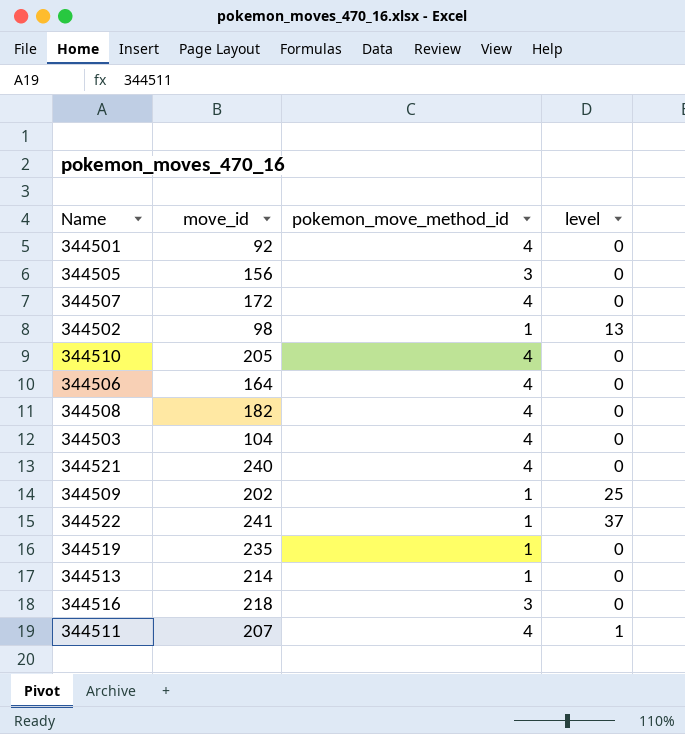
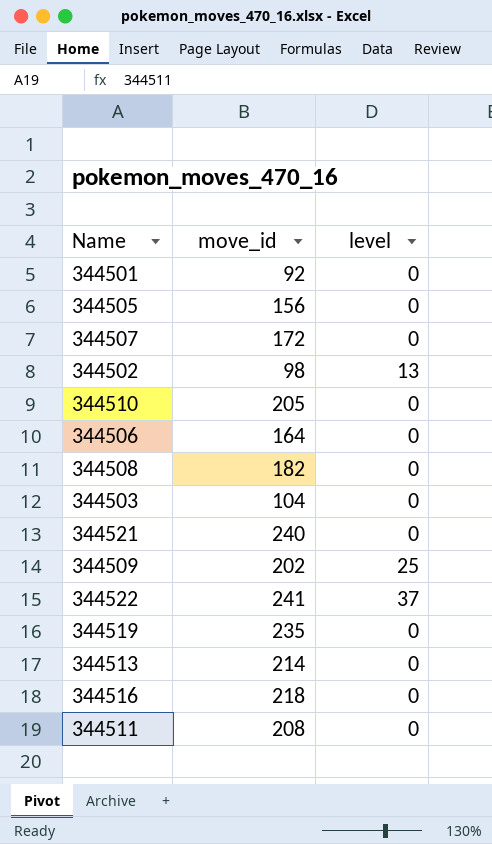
column pokemon_move_method_id | position: 3 -> none
344511 | move_id: 207 -> 208
344511 | level: 1 -> 0

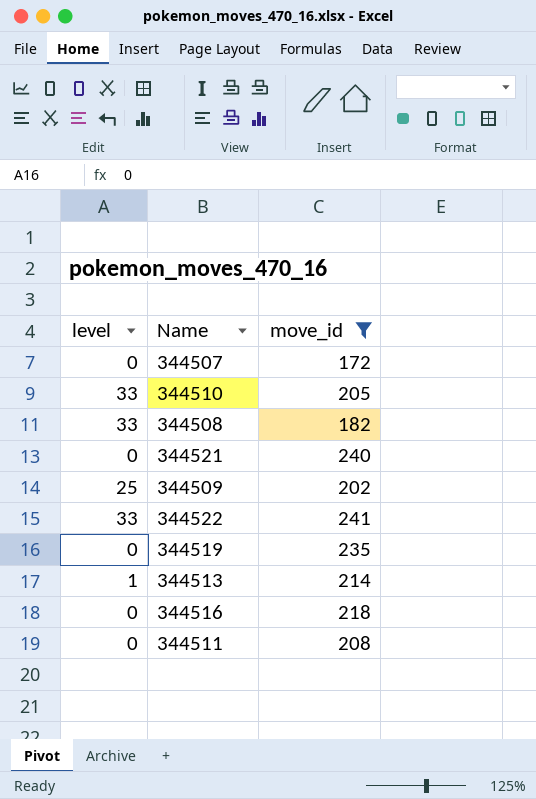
filter: none -> move_id >= 172
column level | position: 3 -> 1
344510 | level: 0 -> 33
344508 | level: 0 -> 33
344522 | level: 37 -> 33
344513 | level: 0 -> 1

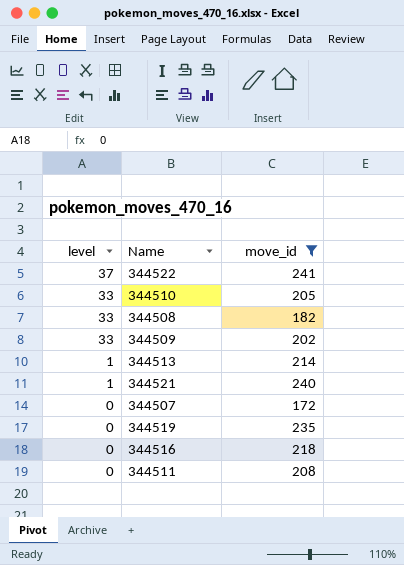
row order: none -> level descending
344522 | level: 33 -> 37
344509 | level: 25 -> 33
344521 | level: 0 -> 1

